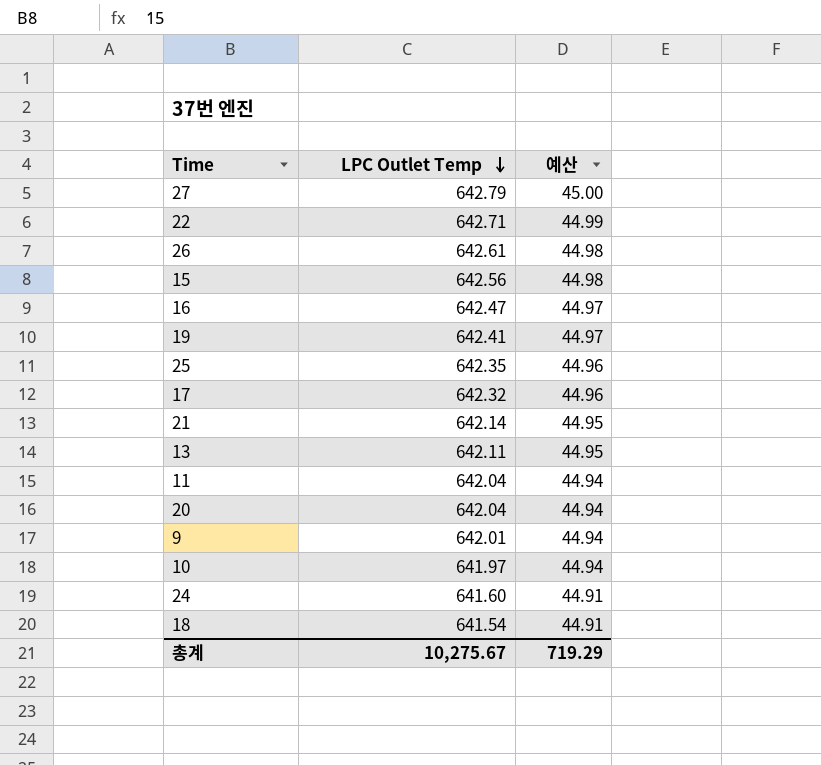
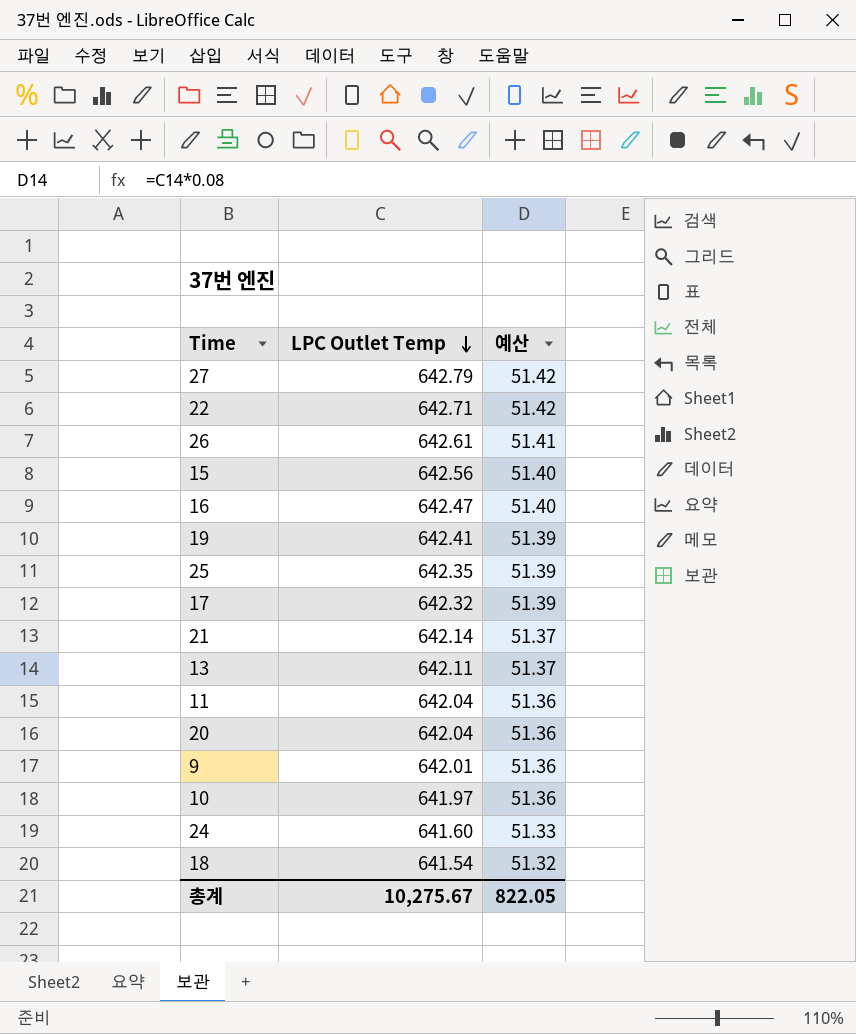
column 예산 | formula: [LPC Outlet Temp] * 0.07 -> [LPC Outlet Temp] * 0.08
총계 | 예산: 719.29 -> 822.05

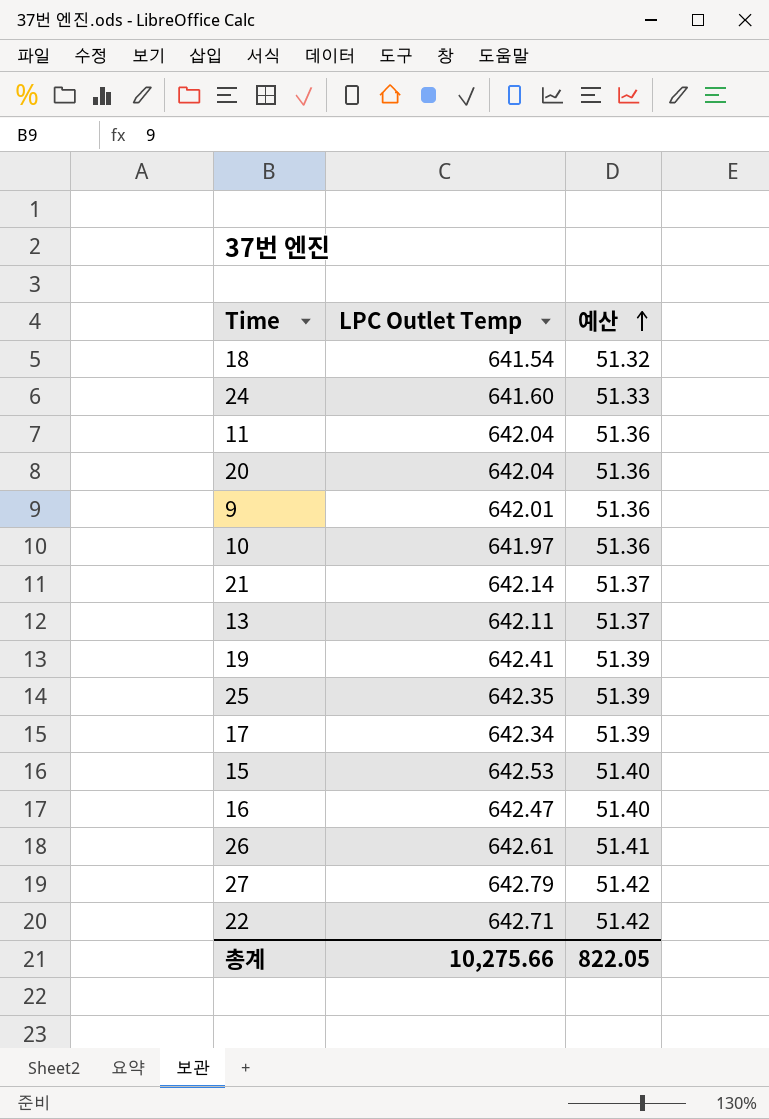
row order: LPC Outlet Temp descending -> 예산 ascending
17 | LPC Outlet Temp: 642.32 -> 642.34
15 | LPC Outlet Temp: 642.56 -> 642.53
총계 | LPC Outlet Temp: 10,275.67 -> 10,275.66

